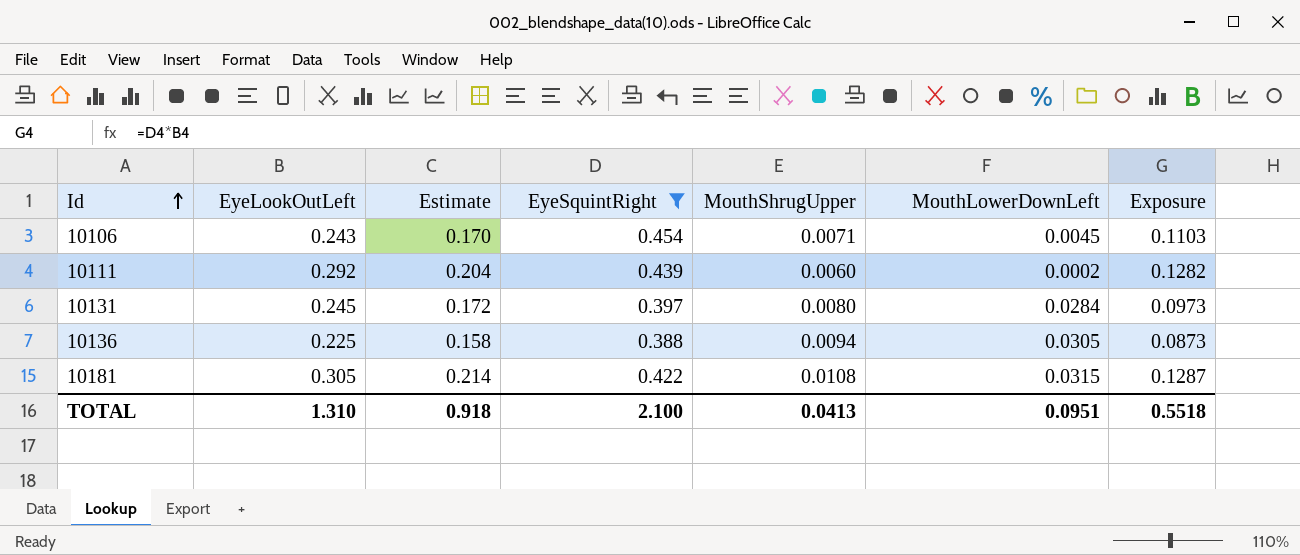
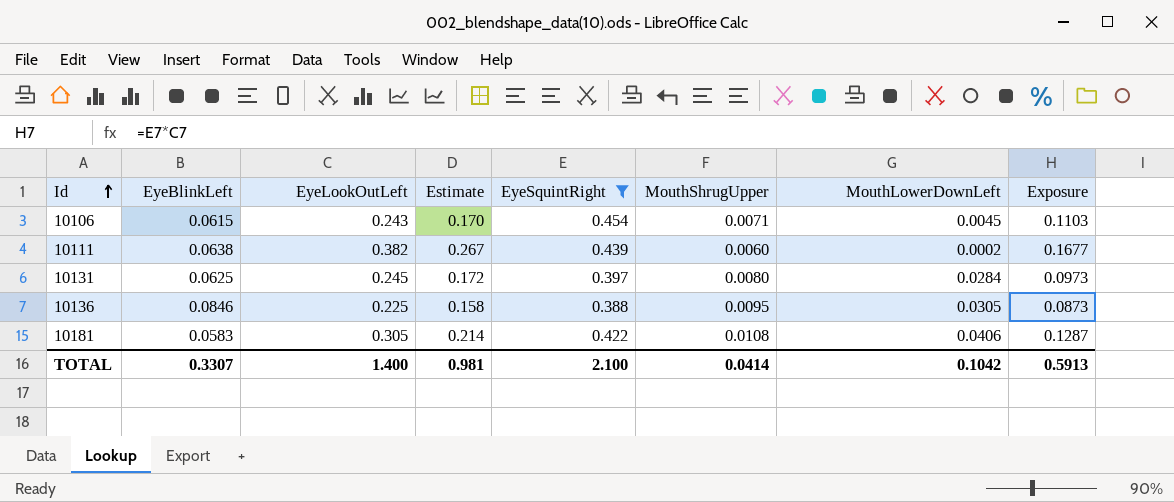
column EyeBlinkLeft | position: none -> 2
10111 | EyeLookOutLeft: 0.292 -> 0.382
10111 | Estimate: 0.204 -> 0.267
10111 | Exposure: 0.1282 -> 0.1677
10136 | MouthShrugUpper: 0.0094 -> 0.0095
10181 | MouthLowerDownLeft: 0.0315 -> 0.0406
TOTAL | EyeLookOutLeft: 1.310 -> 1.400
TOTAL | Estimate: 0.918 -> 0.981
TOTAL | MouthShrugUpper: 0.0413 -> 0.0414
TOTAL | MouthLowerDownLeft: 0.0951 -> 0.1042
TOTAL | Exposure: 0.5518 -> 0.5913

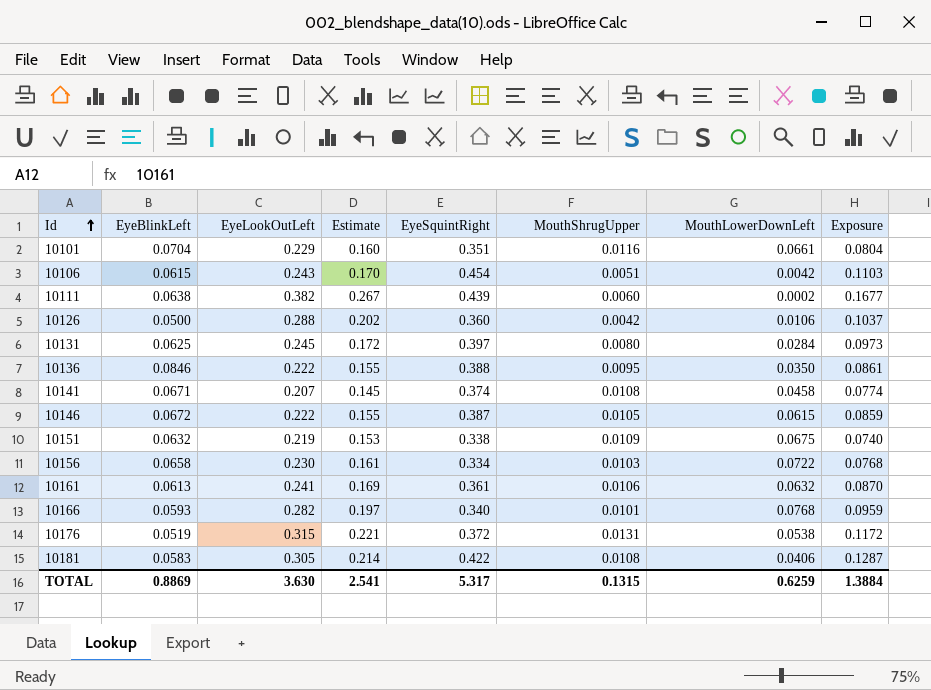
filter: EyeSquintRight >= 0.388 -> none
10106 | MouthShrugUpper: 0.0071 -> 0.0051
10106 | MouthLowerDownLeft: 0.0045 -> 0.0042
10136 | EyeLookOutLeft: 0.225 -> 0.222
10136 | Estimate: 0.158 -> 0.155
10136 | MouthLowerDownLeft: 0.0305 -> 0.0350
10136 | Exposure: 0.0873 -> 0.0861
TOTAL | EyeBlinkLeft: 0.3307 -> 0.8869
TOTAL | EyeLookOutLeft: 1.400 -> 3.630
TOTAL | Estimate: 0.981 -> 2.541
TOTAL | EyeSquintRight: 2.100 -> 5.317
TOTAL | MouthShrugUpper: 0.0414 -> 0.1315
TOTAL | MouthLowerDownLeft: 0.1042 -> 0.6259
TOTAL | Exposure: 0.5913 -> 1.3884

